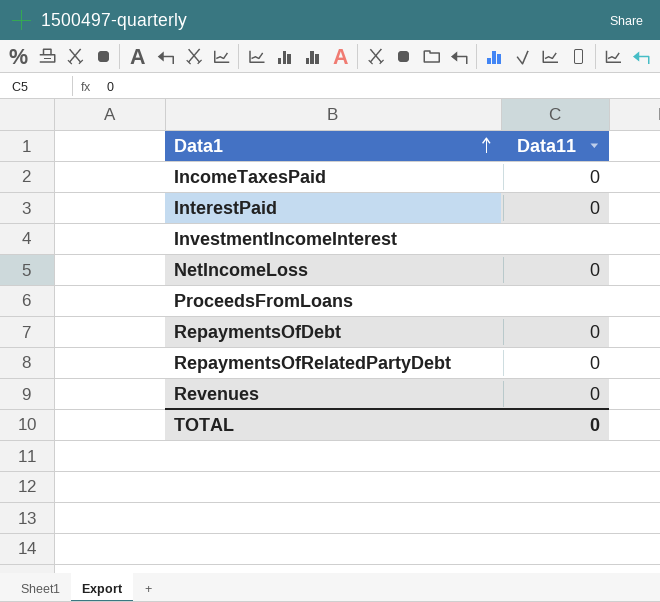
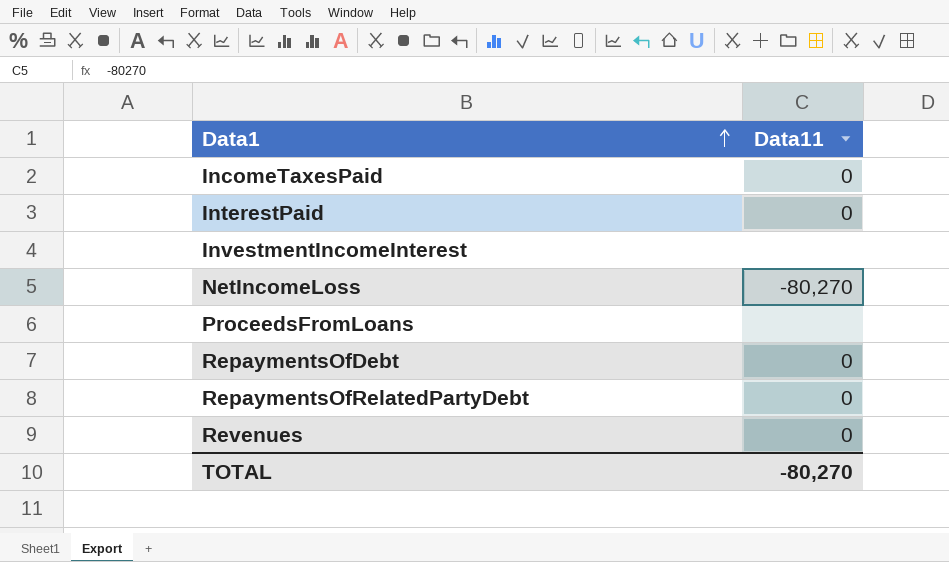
NetIncomeLoss | Data11: 0 -> -80,270
TOTAL | Data11: 0 -> -80,270

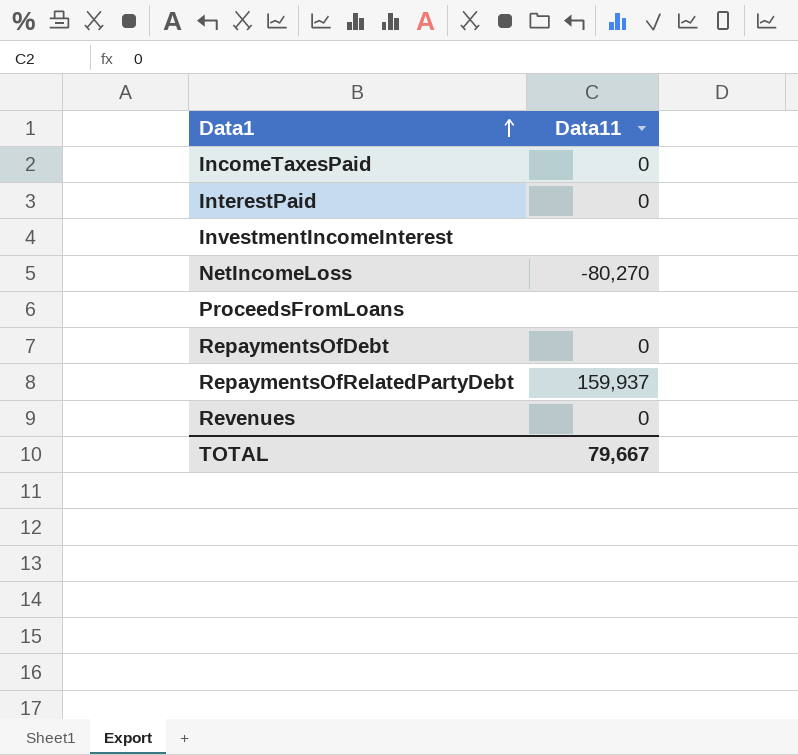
RepaymentsOfRelatedPartyDebt | Data11: 0 -> 159,937
TOTAL | Data11: -80,270 -> 79,667

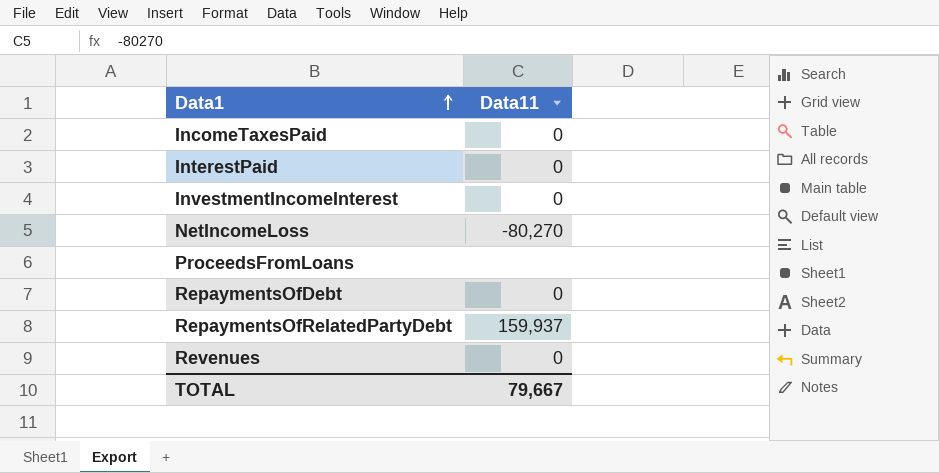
InvestmentIncomeInterest | Data11: none -> 0

